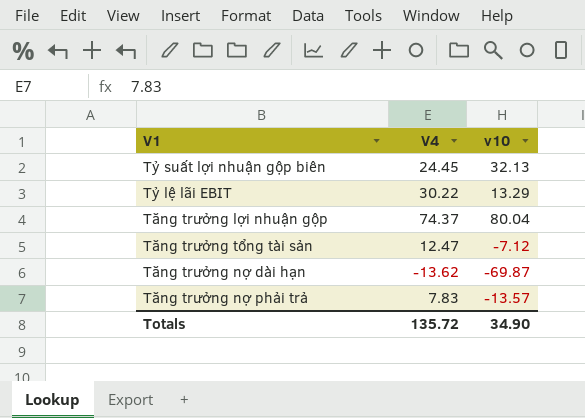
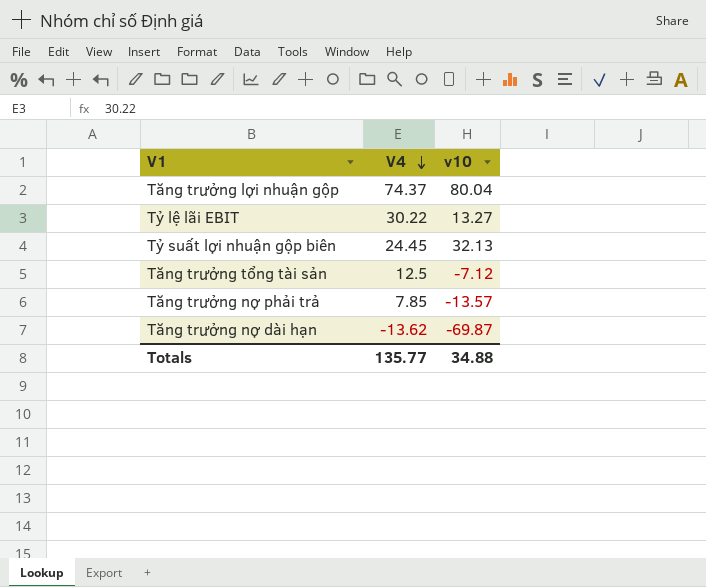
row order: none -> V4 descending
Tỷ lệ lãi EBIT | v10: 13.29 -> 13.27
Tăng trưởng tổng tài sản | V4: 12.47 -> 12.5
Tăng trưởng nợ phải trả | V4: 7.83 -> 7.85
Totals | V4: 135.72 -> 135.77
Totals | v10: 34.90 -> 34.88

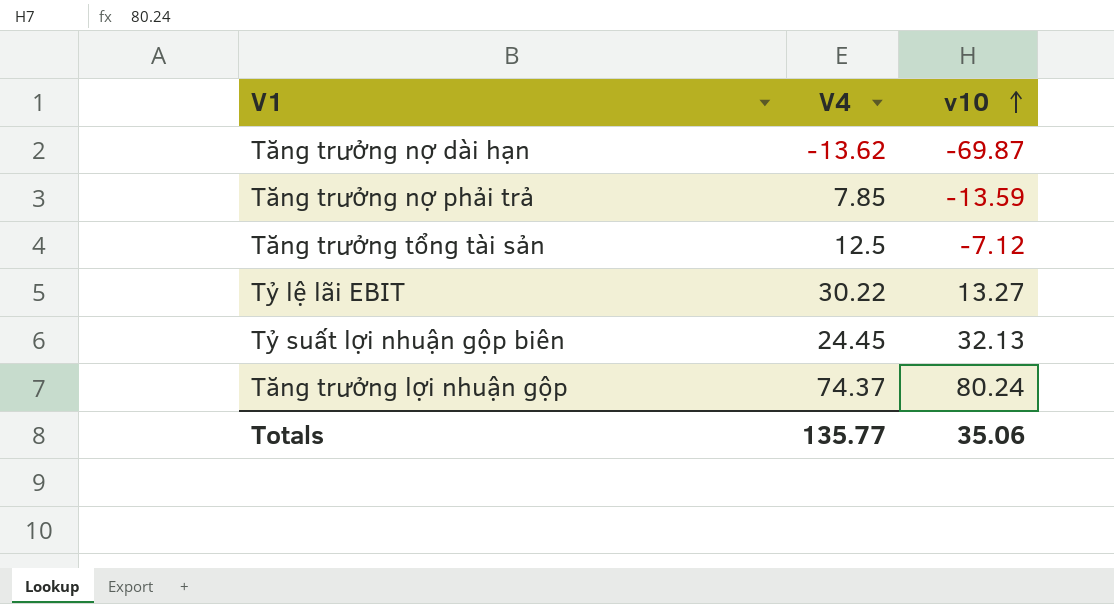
row order: V4 descending -> v10 ascending
Tăng trưởng nợ phải trả | v10: -13.57 -> -13.59
Tăng trưởng lợi nhuận gộp | v10: 80.04 -> 80.24
Totals | v10: 34.88 -> 35.06

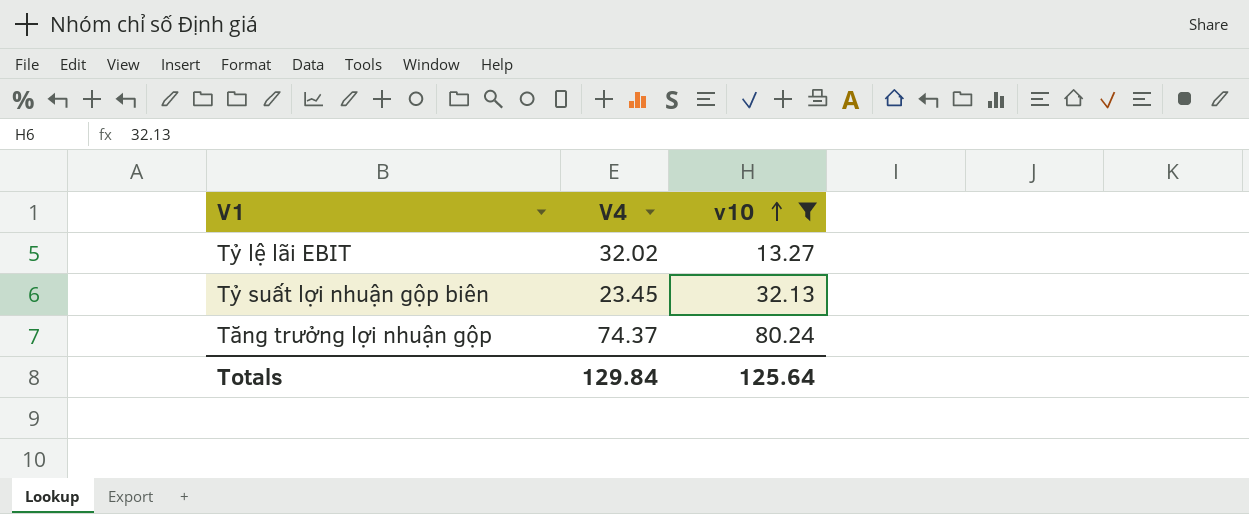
filter: none -> v10 >= 13.27
Tỷ lệ lãi EBIT | V4: 30.22 -> 32.02
Tỷ suất lợi nhuận gộp biên | V4: 24.45 -> 23.45
Totals | V4: 135.77 -> 129.84
Totals | v10: 35.06 -> 125.64

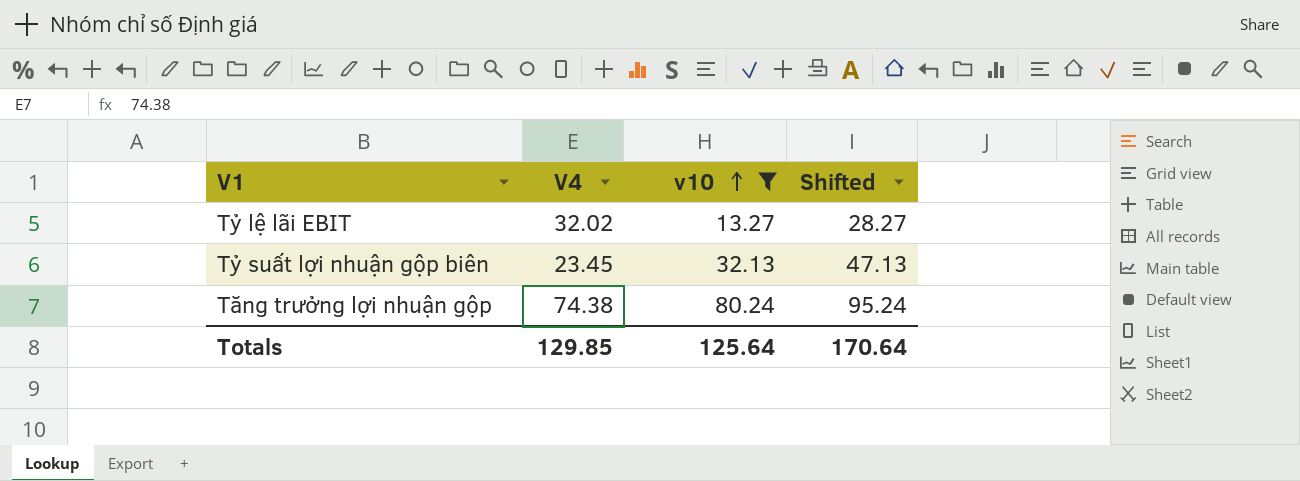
column Shifted | formula: none -> [v10] + 15
Tăng trưởng lợi nhuận gộp | V4: 74.37 -> 74.38
Totals | V4: 129.84 -> 129.85

